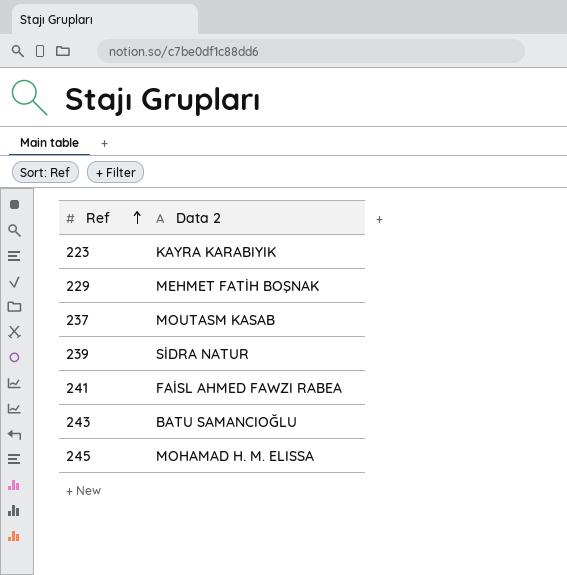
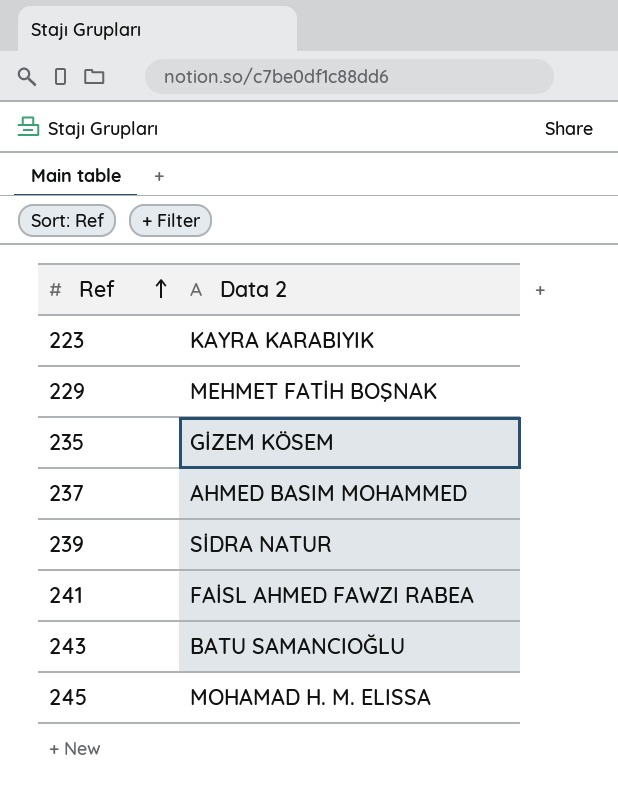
row 235: none -> GİZEM KÖSEM
237 | Data 2: MOUTASM KASAB -> AHMED BASIM MOHAMMED

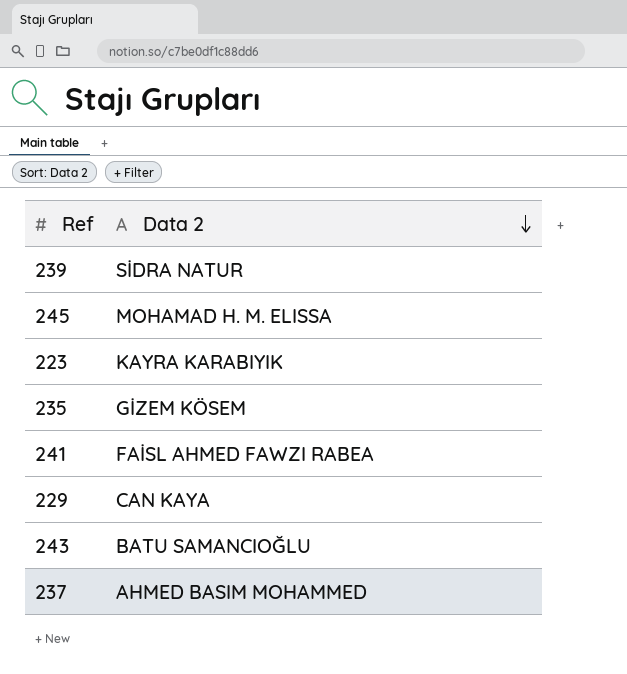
row order: Ref ascending -> Data 2 descending
229 | Data 2: MEHMET FATİH BOŞNAK -> CAN KAYA

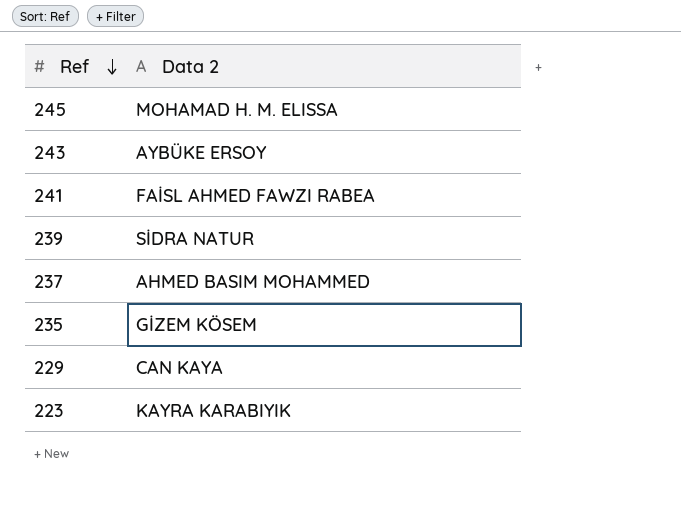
row order: Data 2 descending -> Ref descending
243 | Data 2: BATU SAMANCIOĞLU -> AYBÜKE ERSOY

